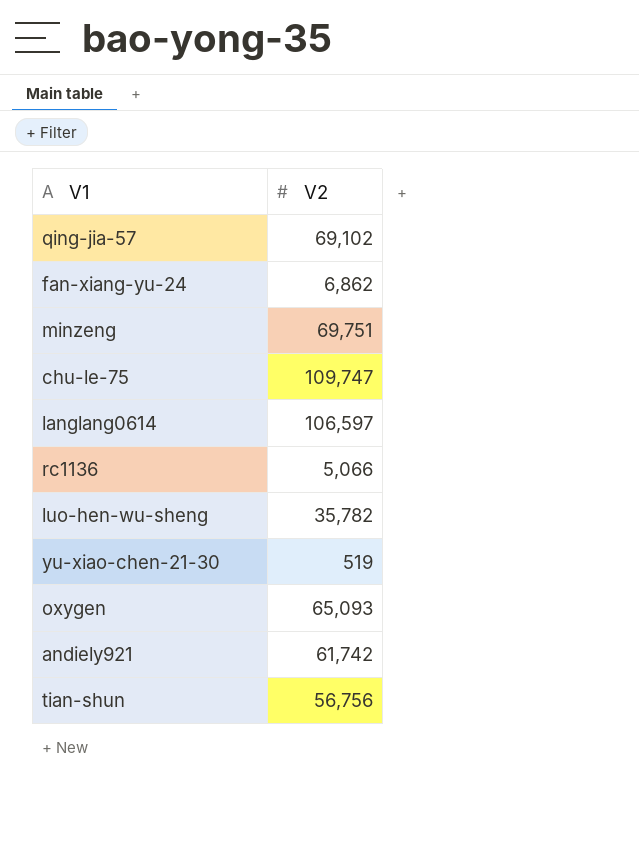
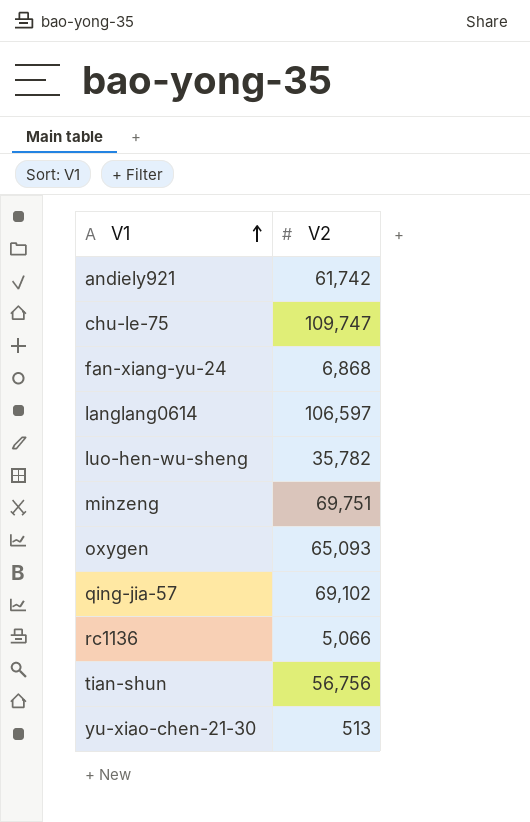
row order: none -> V1 ascending
fan-xiang-yu-24 | V2: 6,862 -> 6,868
yu-xiao-chen-21-30 | V2: 519 -> 513

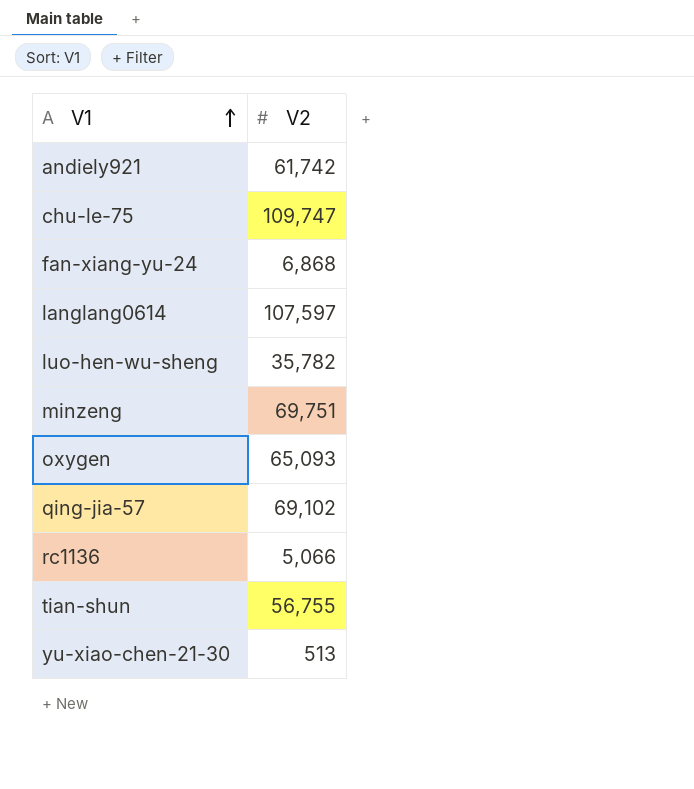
langlang0614 | V2: 106,597 -> 107,597
tian-shun | V2: 56,756 -> 56,755

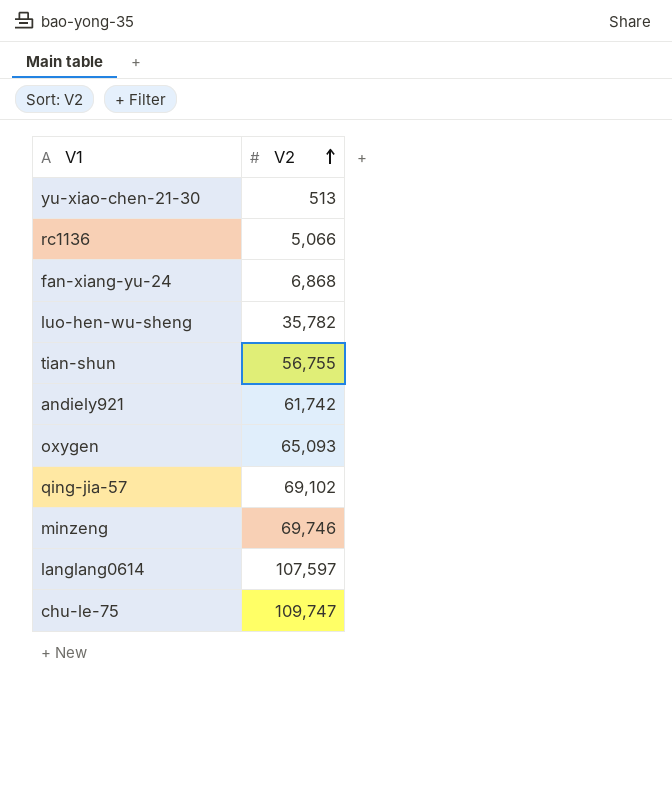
row order: V1 ascending -> V2 ascending
minzeng | V2: 69,751 -> 69,746

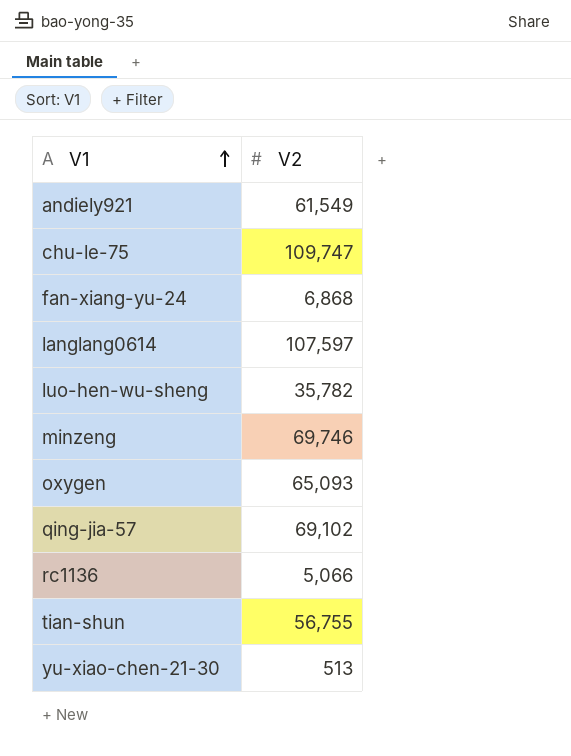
row order: V2 ascending -> V1 ascending
andiely921 | V2: 61,742 -> 61,549

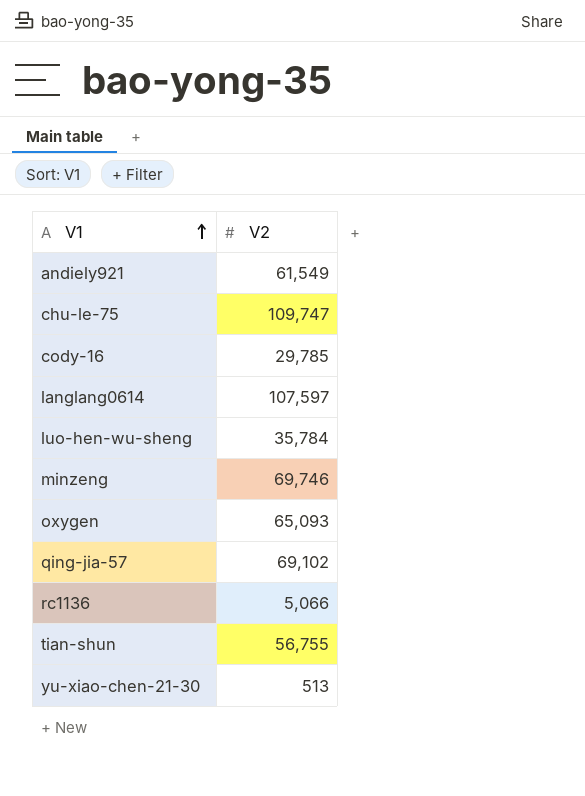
row fan-xiang-yu-24: 6,868 -> none
row cody-16: none -> 29,785
luo-hen-wu-sheng | V2: 35,782 -> 35,784

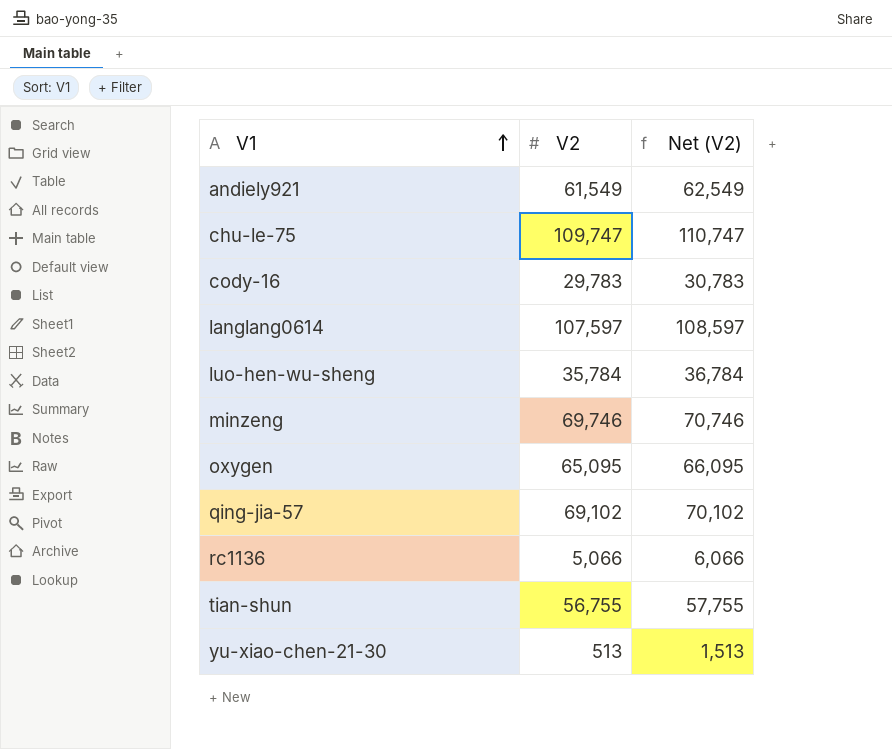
column Net (V2) | formula: none -> [V2] + 1000
cody-16 | V2: 29,785 -> 29,783
oxygen | V2: 65,093 -> 65,095

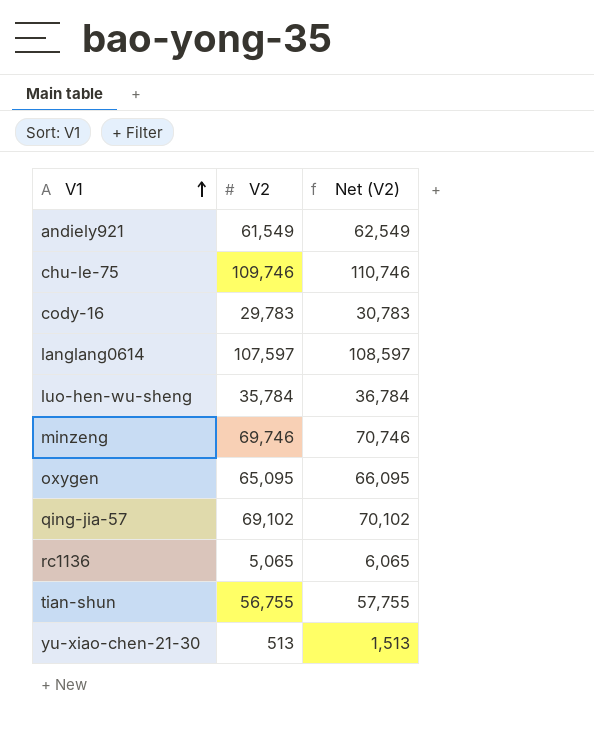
chu-le-75 | V2: 109,747 -> 109,746
chu-le-75 | Net (V2): 110,747 -> 110,746
rc1136 | V2: 5,066 -> 5,065
rc1136 | Net (V2): 6,066 -> 6,065

